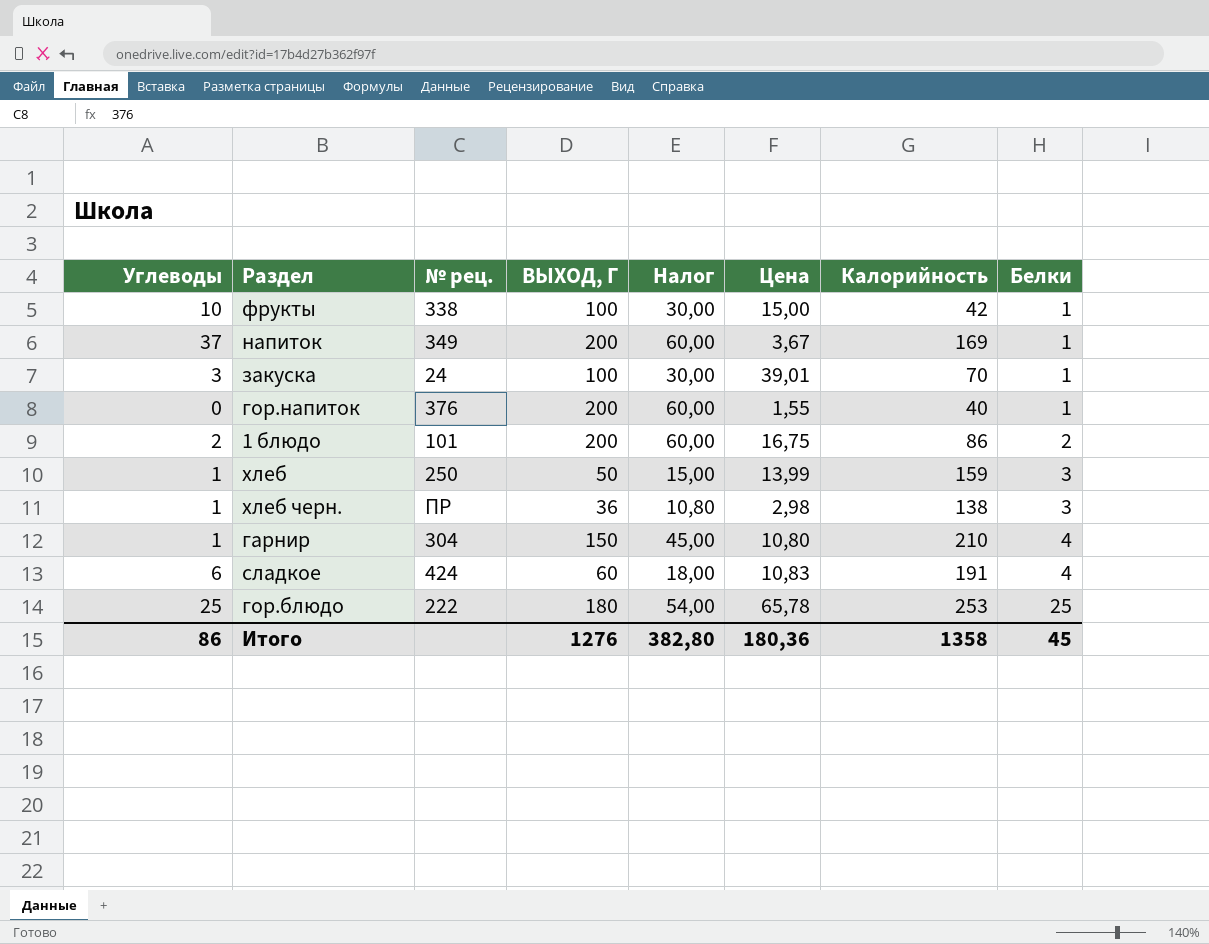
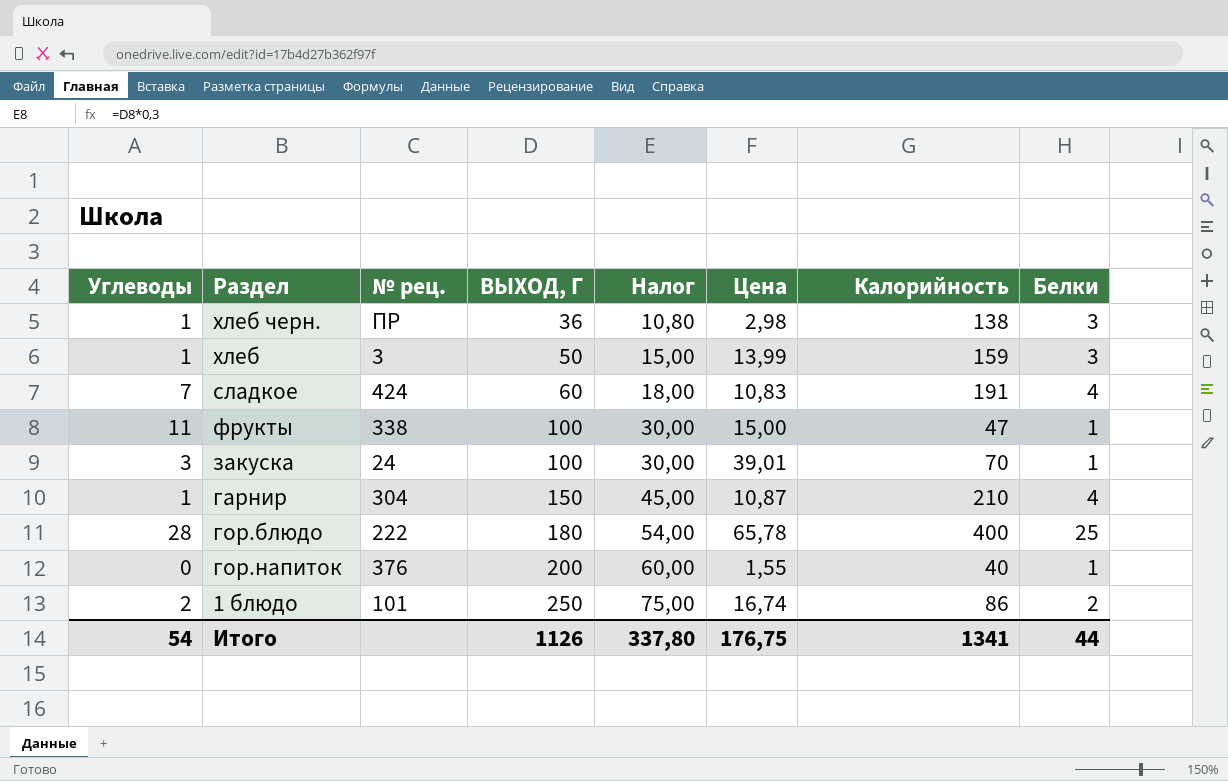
row order: Белки ascending -> ВЫХОД, Г ascending
row напиток: 37 | 349 | 200 | 60,00 | 3,67 | 169 | 1 -> none
хлеб | № рец.: 250 -> 3
сладкое | Углеводы: 6 -> 7
фрукты | Углеводы: 10 -> 11
фрукты | Калорийность: 42 -> 47
гарнир | Цена: 10,80 -> 10,87
гор.блюдо | Углеводы: 25 -> 28
гор.блюдо | Калорийность: 253 -> 400
1 блюдо | ВЫХОД, Г: 200 -> 250
1 блюдо | Налог: 60,00 -> 75,00
1 блюдо | Цена: 16,75 -> 16,74
Итого | Углеводы: 86 -> 54
Итого | ВЫХОД, Г: 1276 -> 1126
Итого | Налог: 382,80 -> 337,80
Итого | Цена: 180,36 -> 176,75
Итого | Калорийность: 1358 -> 1341
Итого | Белки: 45 -> 44

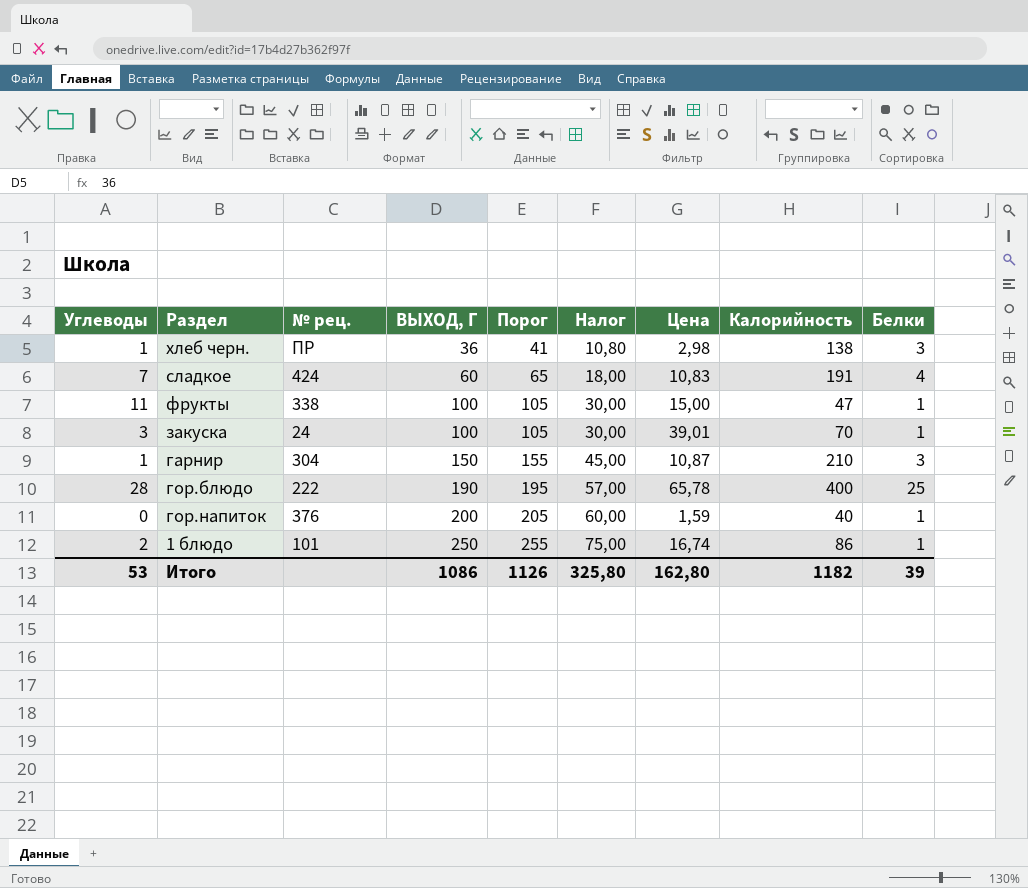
column Порог | formula: none -> [ВЫХОД, Г] + 5
row хлеб: 1 | 3 | 50 | 15,00 | 13,99 | 159 | 3 -> none
гарнир | Белки: 4 -> 3
гор.блюдо | ВЫХОД, Г: 180 -> 190
гор.блюдо | Налог: 54,00 -> 57,00
гор.напиток | Цена: 1,55 -> 1,59
1 блюдо | Белки: 2 -> 1
Итого | Углеводы: 54 -> 53
Итого | ВЫХОД, Г: 1126 -> 1086
Итого | Налог: 337,80 -> 325,80
Итого | Цена: 176,75 -> 162,80
Итого | Калорийность: 1341 -> 1182
Итого | Белки: 44 -> 39

